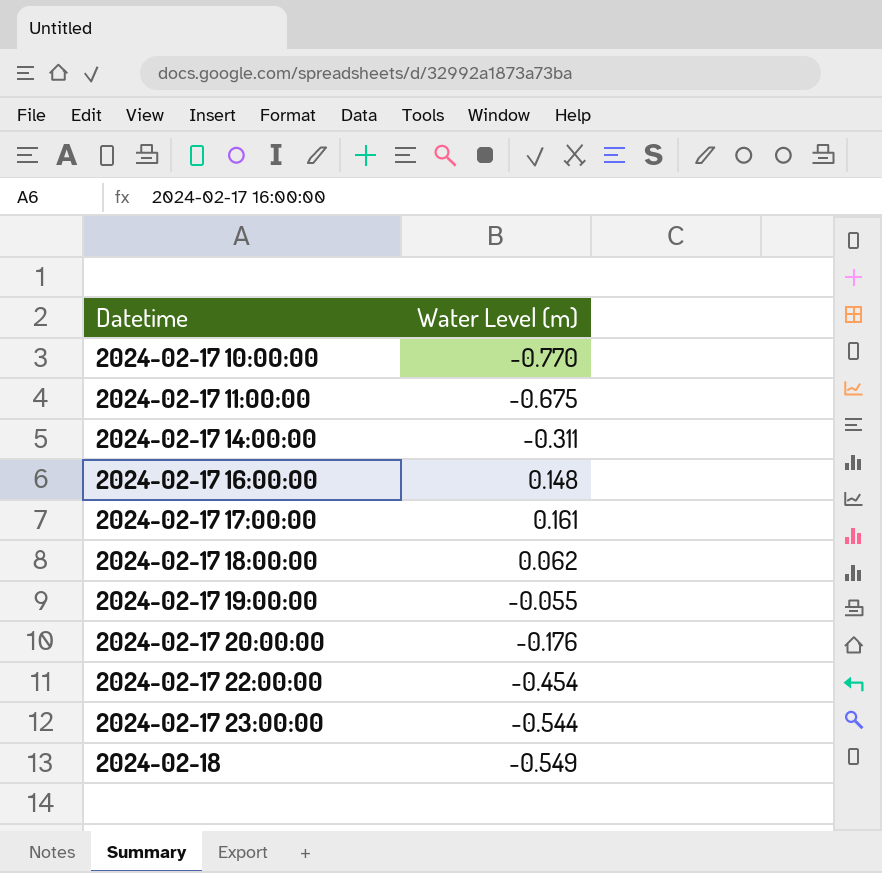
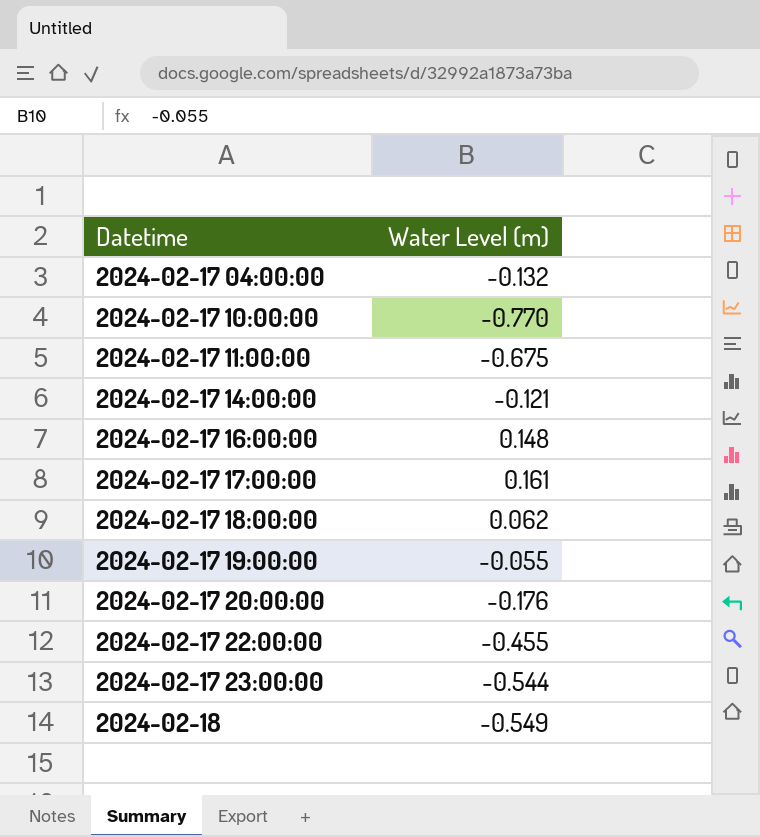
row 2024-02-17 04:00:00: none -> -0.132
2024-02-17 14:00:00 | Water Level (m): -0.311 -> -0.121
2024-02-17 22:00:00 | Water Level (m): -0.454 -> -0.455

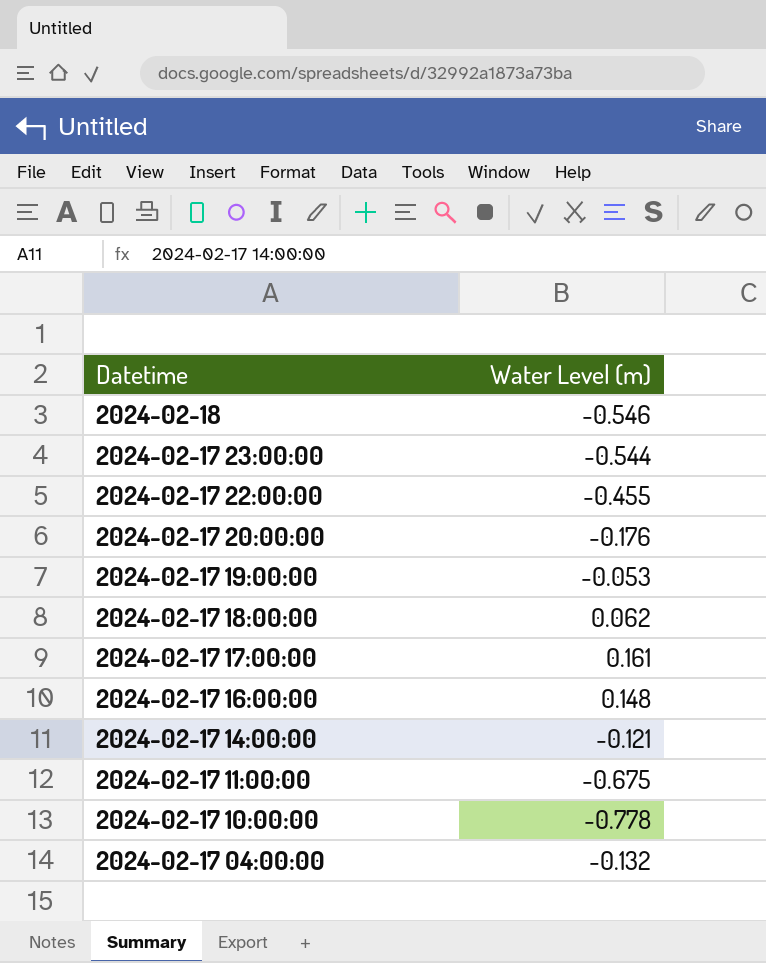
row order: Datetime ascending -> Datetime descending
2024-02-18 | Water Level (m): -0.549 -> -0.546
2024-02-17 19:00:00 | Water Level (m): -0.055 -> -0.053
2024-02-17 10:00:00 | Water Level (m): -0.770 -> -0.778

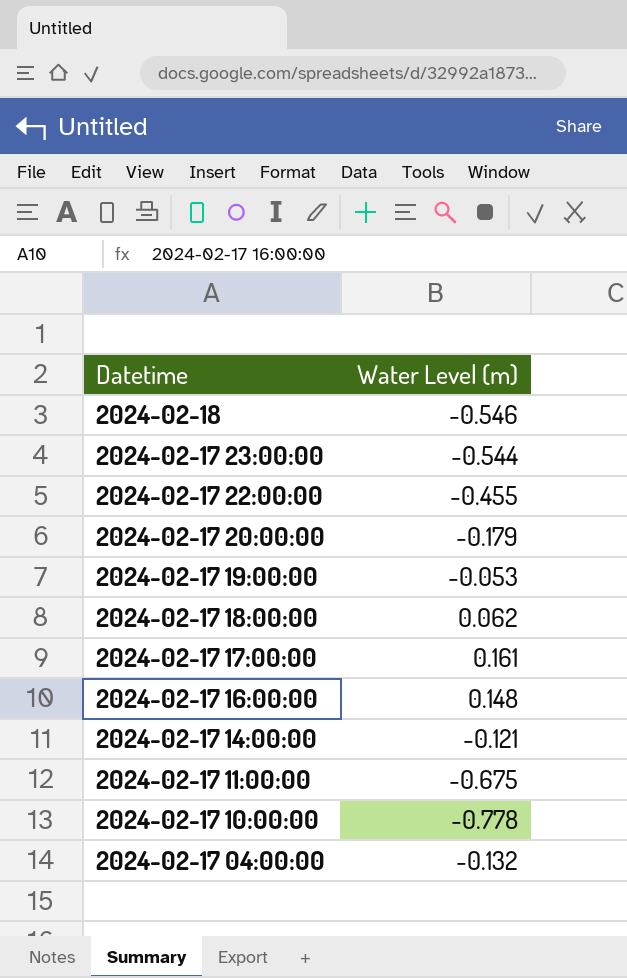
2024-02-17 20:00:00 | Water Level (m): -0.176 -> -0.179

